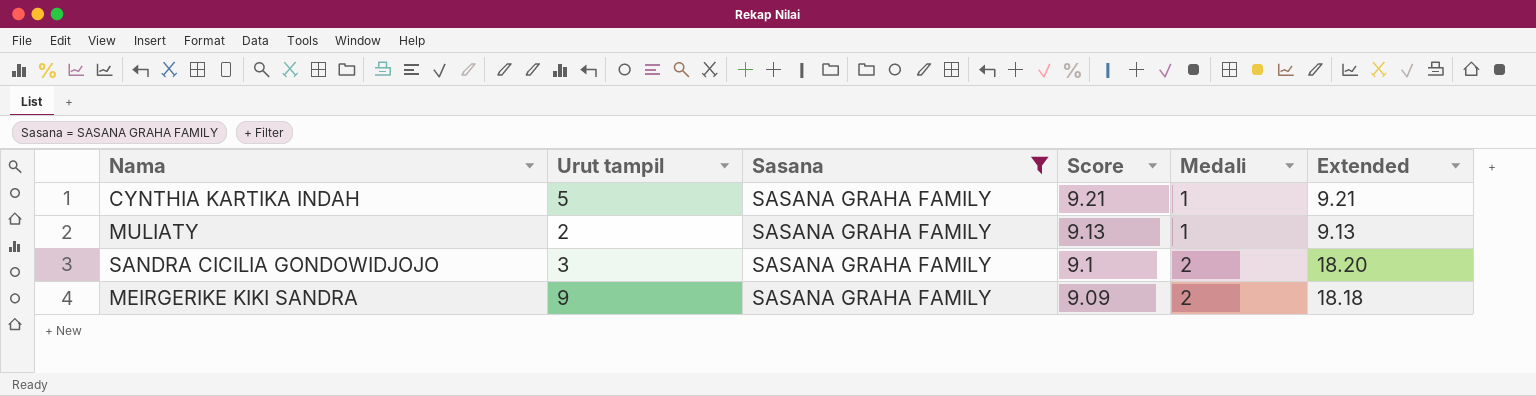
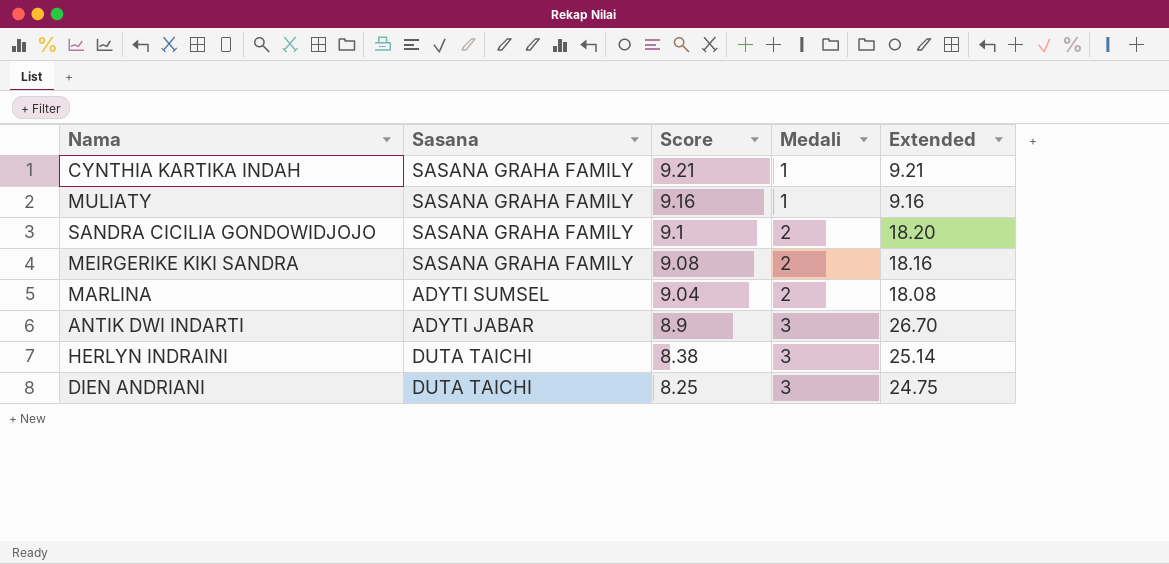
filter: Sasana = SASANA GRAHA FAMILY -> none
column Urut tampil | position: 2 -> none
MULIATY | Score: 9.13 -> 9.16
MULIATY | Extended: 9.13 -> 9.16
MEIRGERIKE KIKI SANDRA | Score: 9.09 -> 9.08
MEIRGERIKE KIKI SANDRA | Extended: 18.18 -> 18.16

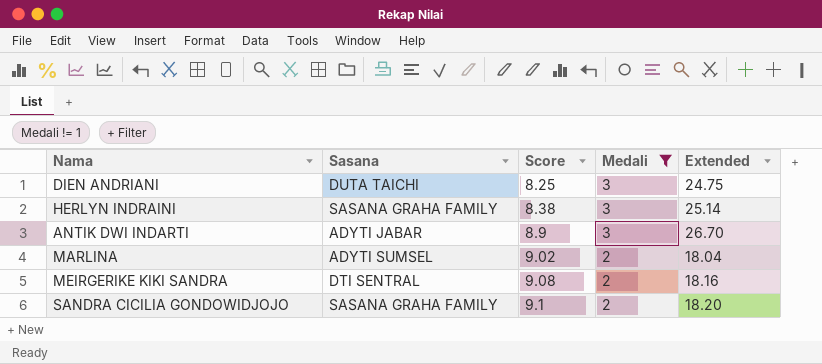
filter: none -> Medali != 1
row order: Score descending -> Score ascending
HERLYN INDRAINI | Sasana: DUTA TAICHI -> SASANA GRAHA FAMILY
MARLINA | Score: 9.04 -> 9.02
MARLINA | Extended: 18.08 -> 18.04
MEIRGERIKE KIKI SANDRA | Sasana: SASANA GRAHA FAMILY -> DTI SENTRAL

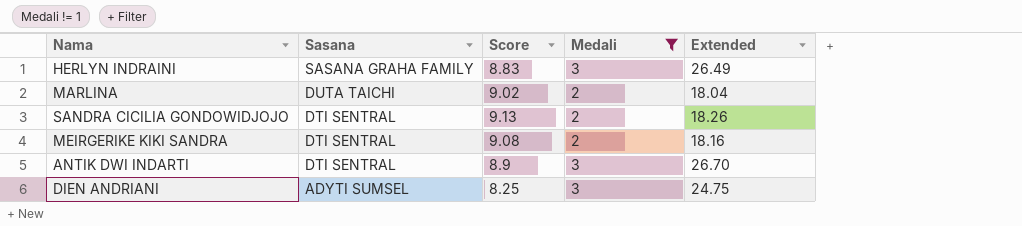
row order: Score ascending -> Sasana descending
HERLYN INDRAINI | Score: 8.38 -> 8.83
HERLYN INDRAINI | Extended: 25.14 -> 26.49
MARLINA | Sasana: ADYTI SUMSEL -> DUTA TAICHI
SANDRA CICILIA GONDOWIDJOJO | Sasana: SASANA GRAHA FAMILY -> DTI SENTRAL
SANDRA CICILIA GONDOWIDJOJO | Score: 9.1 -> 9.13
SANDRA CICILIA GONDOWIDJOJO | Extended: 18.20 -> 18.26
ANTIK DWI INDARTI | Sasana: ADYTI JABAR -> DTI SENTRAL
DIEN ANDRIANI | Sasana: DUTA TAICHI -> ADYTI SUMSEL

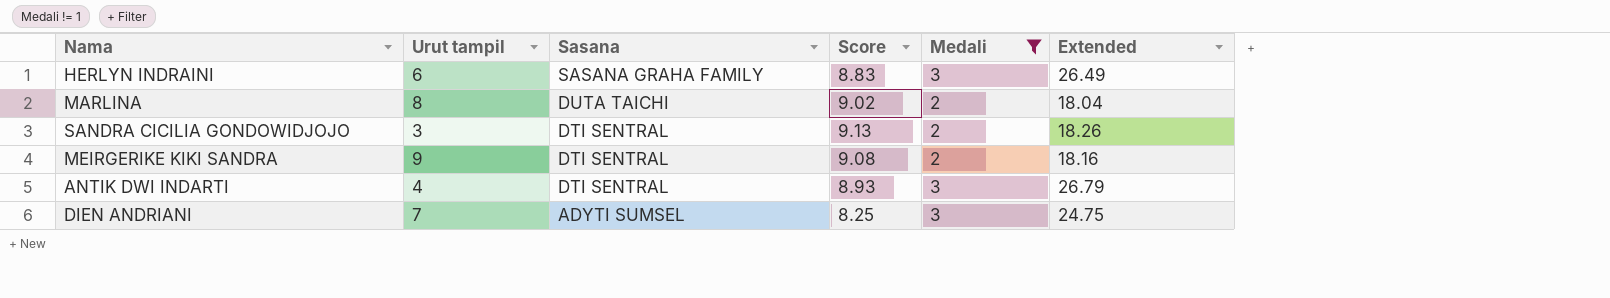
column Urut tampil | position: none -> 2
ANTIK DWI INDARTI | Score: 8.9 -> 8.93
ANTIK DWI INDARTI | Extended: 26.70 -> 26.79

